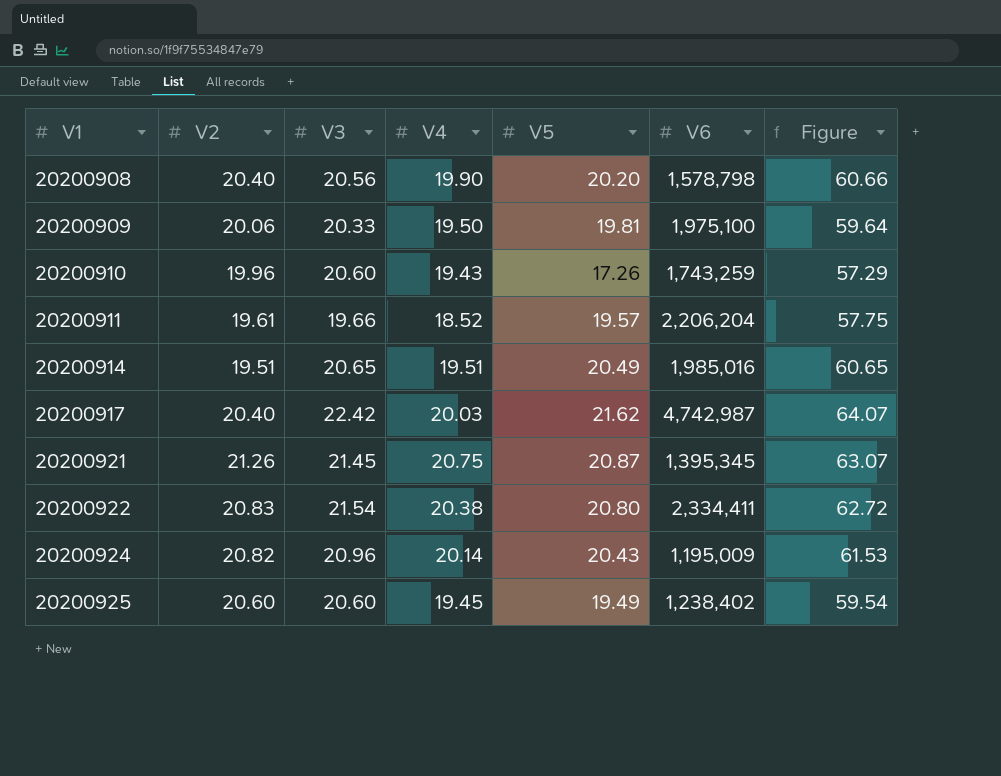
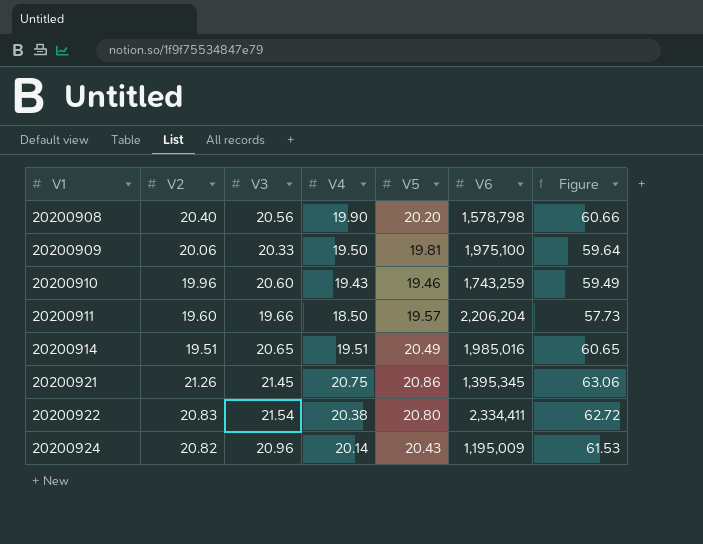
row 20200917: 20.40 | 22.42 | 20.03 | 21.62 | 4,742,987 | 64.07 -> none
row 20200925: 20.60 | 20.60 | 19.45 | 19.49 | 1,238,402 | 59.54 -> none
20200910 | V5: 17.26 -> 19.46
20200910 | Figure: 57.29 -> 59.49
20200911 | V2: 19.61 -> 19.60
20200911 | V4: 18.52 -> 18.50
20200911 | Figure: 57.75 -> 57.73
20200921 | V5: 20.87 -> 20.86
20200921 | Figure: 63.07 -> 63.06

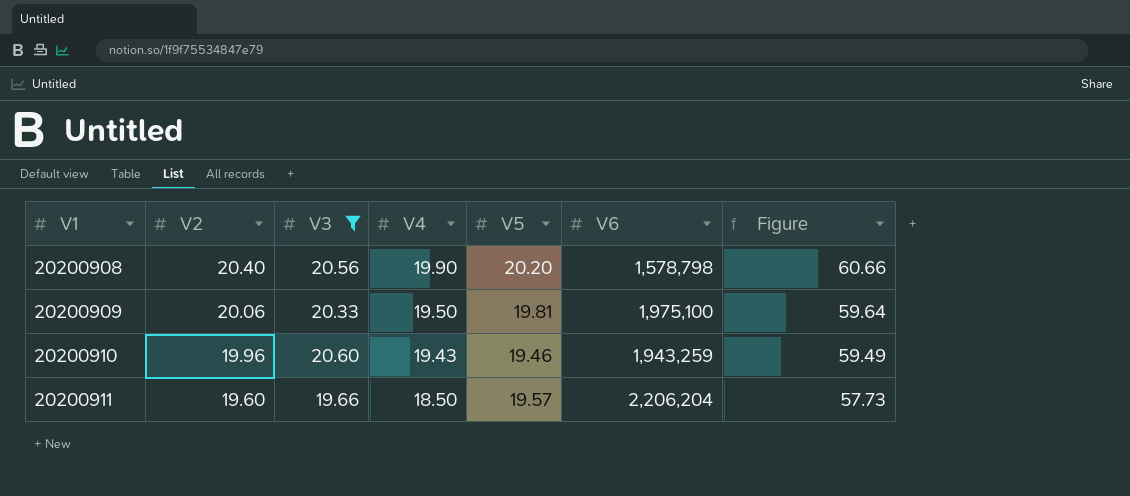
filter: none -> V3 <= 20.60
20200910 | V6: 1,743,259 -> 1,943,259

